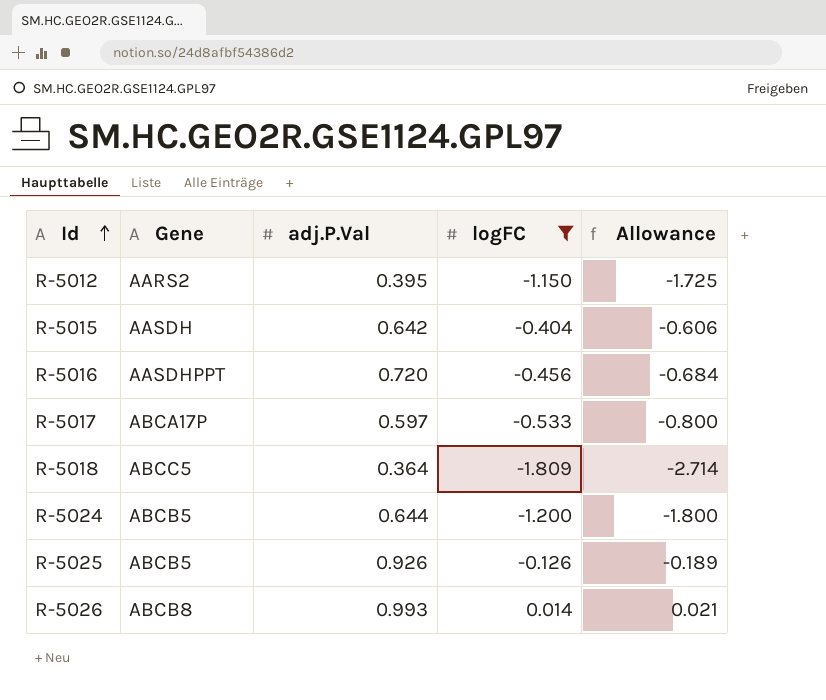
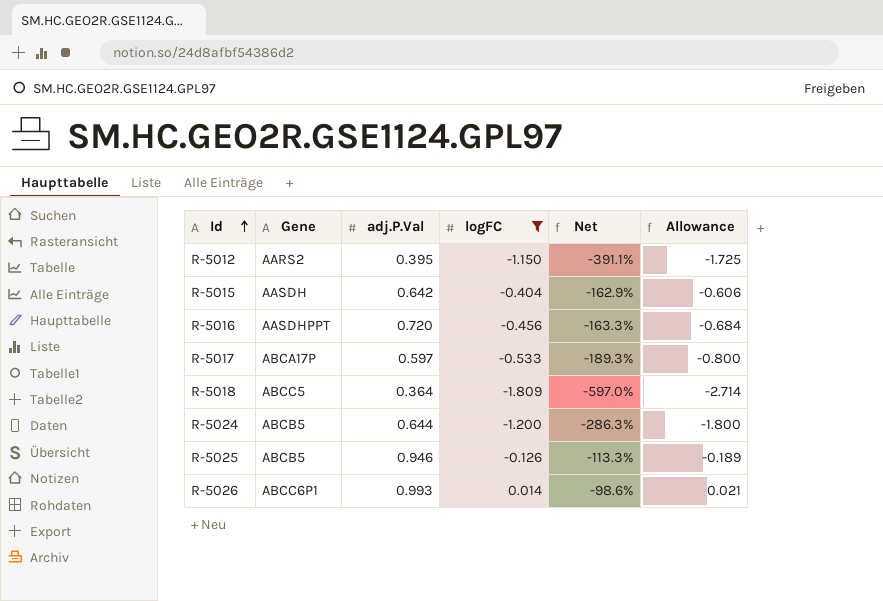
column Net | formula: none -> ([logFC] - [adj.P.Val]) / [adj.P.Val]
R-5025 | adj.P.Val: 0.926 -> 0.946
R-5026 | Gene: ABCB8 -> ABCC6P1

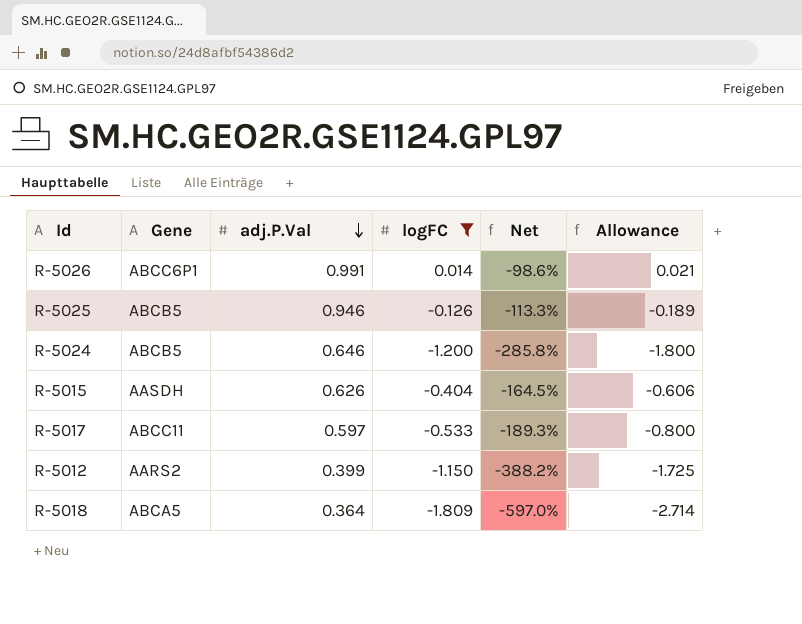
row order: Id ascending -> adj.P.Val descending
row R-5016: AASDHPPT | 0.720 | -0.456 | -163.3% | -0.684 -> none
R-5026 | adj.P.Val: 0.993 -> 0.991
R-5024 | adj.P.Val: 0.644 -> 0.646
R-5024 | Net: -286.3% -> -285.8%
R-5015 | adj.P.Val: 0.642 -> 0.626
R-5015 | Net: -162.9% -> -164.5%
R-5017 | Gene: ABCA17P -> ABCC11
R-5012 | adj.P.Val: 0.395 -> 0.399
R-5012 | Net: -391.1% -> -388.2%
R-5018 | Gene: ABCC5 -> ABCA5

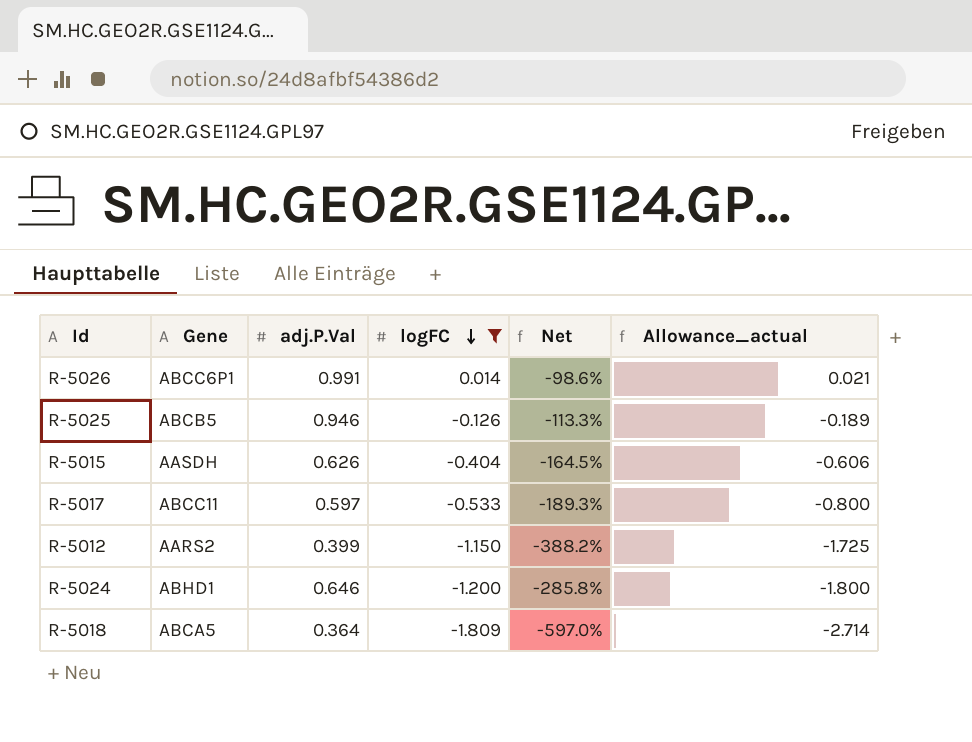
row order: adj.P.Val descending -> logFC descending
column name: Allowance -> Allowance_actual
R-5024 | Gene: ABCB5 -> ABHD1

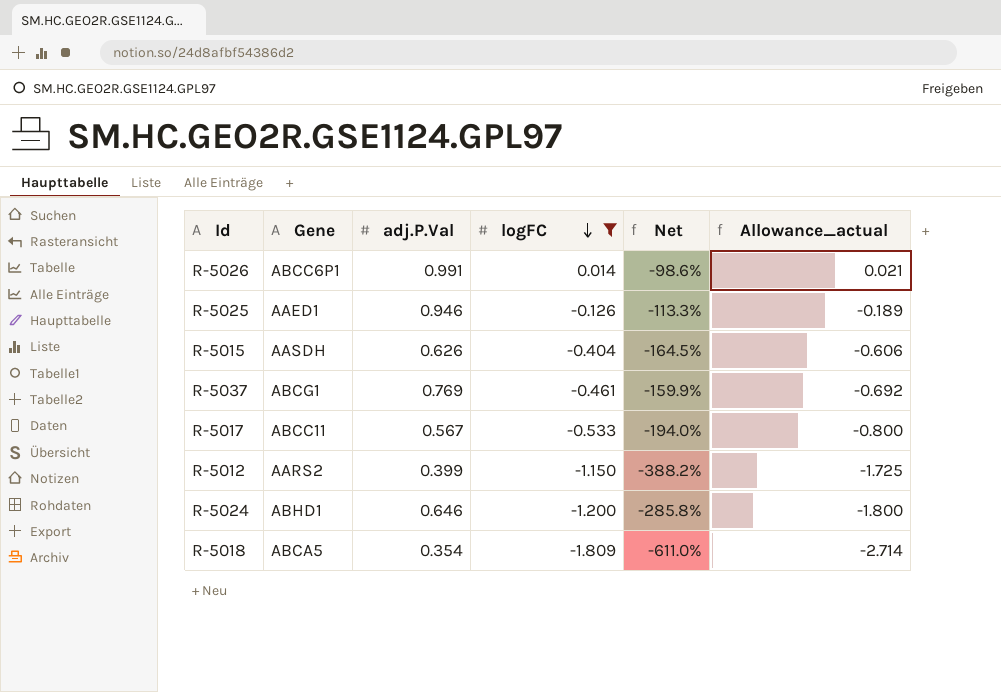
R-5025 | Gene: ABCB5 -> AAED1
row R-5037: none -> ABCG1 | 0.769 | -0.461 | -159.9% | -0.692
R-5017 | adj.P.Val: 0.597 -> 0.567
R-5017 | Net: -189.3% -> -194.0%
R-5018 | adj.P.Val: 0.364 -> 0.354
R-5018 | Net: -597.0% -> -611.0%

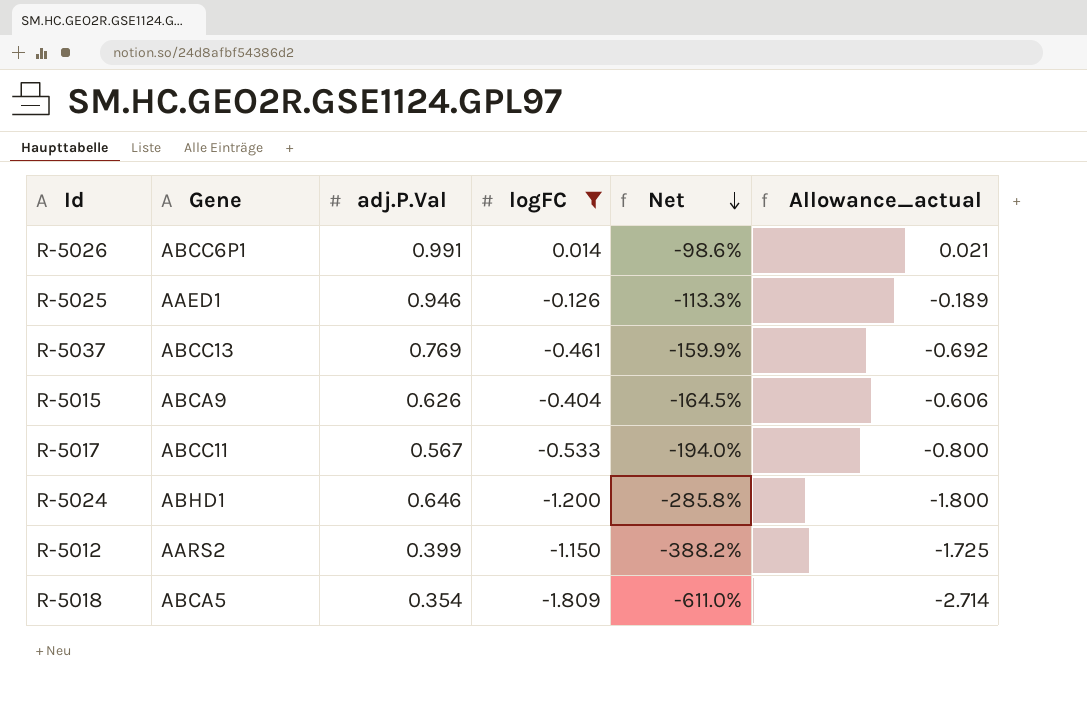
row order: logFC descending -> Net descending
R-5037 | Gene: ABCG1 -> ABCC13
R-5015 | Gene: AASDH -> ABCA9

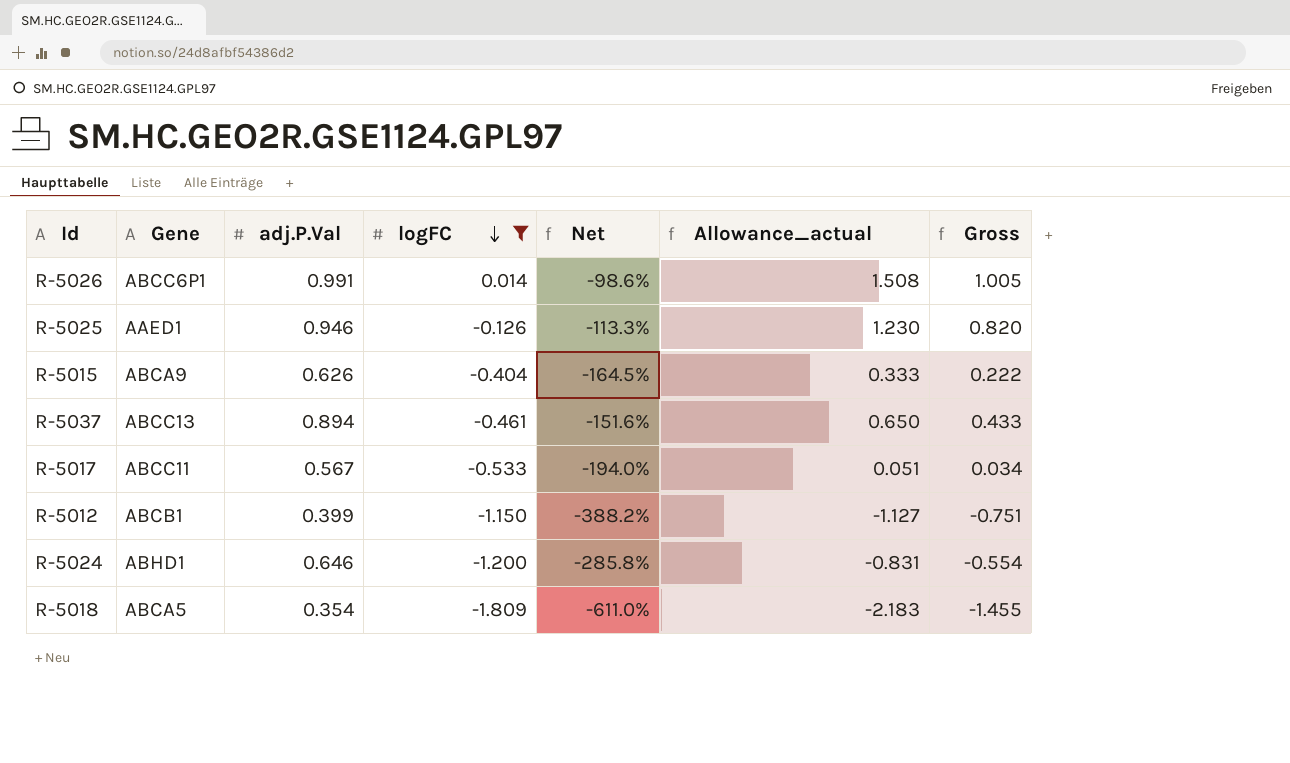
row order: Net descending -> logFC descending
column Allowance_actual | formula: [logFC] * 1.5 -> [Gross] * 1.5
column Gross | formula: none -> [adj.P.Val] + [logFC]
R-5037 | adj.P.Val: 0.769 -> 0.894
R-5037 | Net: -159.9% -> -151.6%
R-5012 | Gene: AARS2 -> ABCB1

